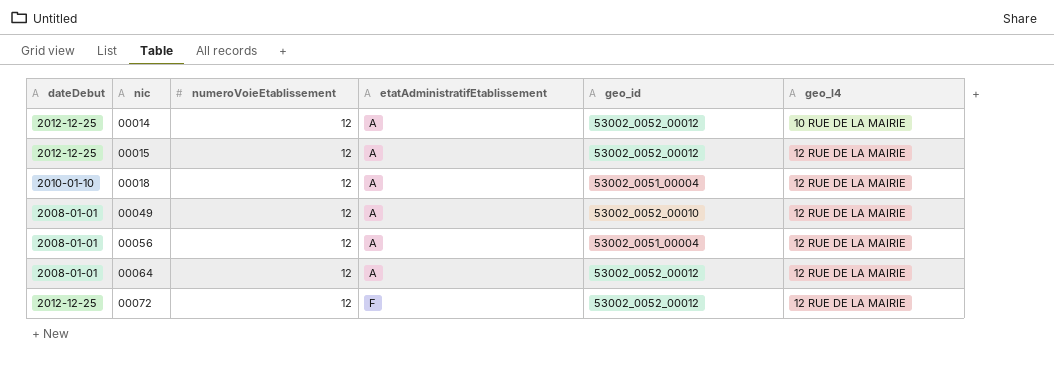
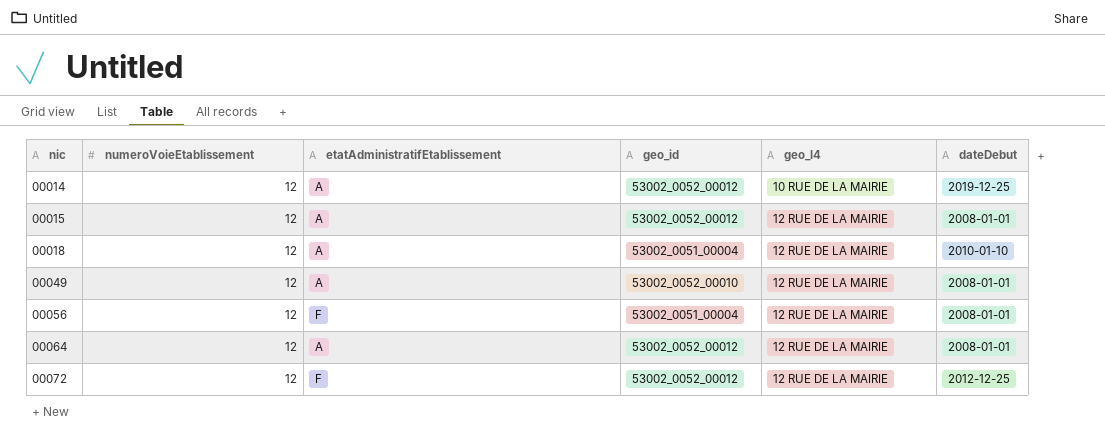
column dateDebut | position: 1 -> 6
00014 | dateDebut: 2012-12-25 -> 2019-12-25
00015 | dateDebut: 2012-12-25 -> 2008-01-01
00056 | etatAdministratifEtablissement: A -> F

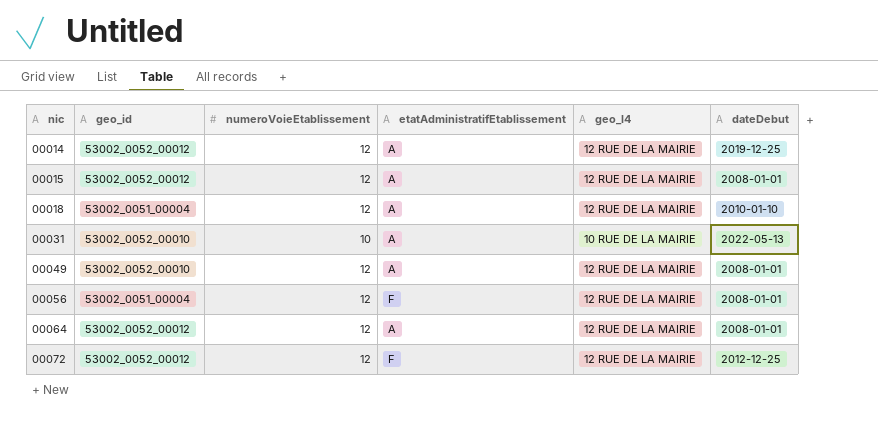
column geo_id | position: 4 -> 2
00014 | geo_l4: 10 RUE DE LA MAIRIE -> 12 RUE DE LA MAIRIE
row 00031: none -> 53002_0052_00010 | 10 | A | 10 RUE DE LA MAIRIE | 2022-05-13

